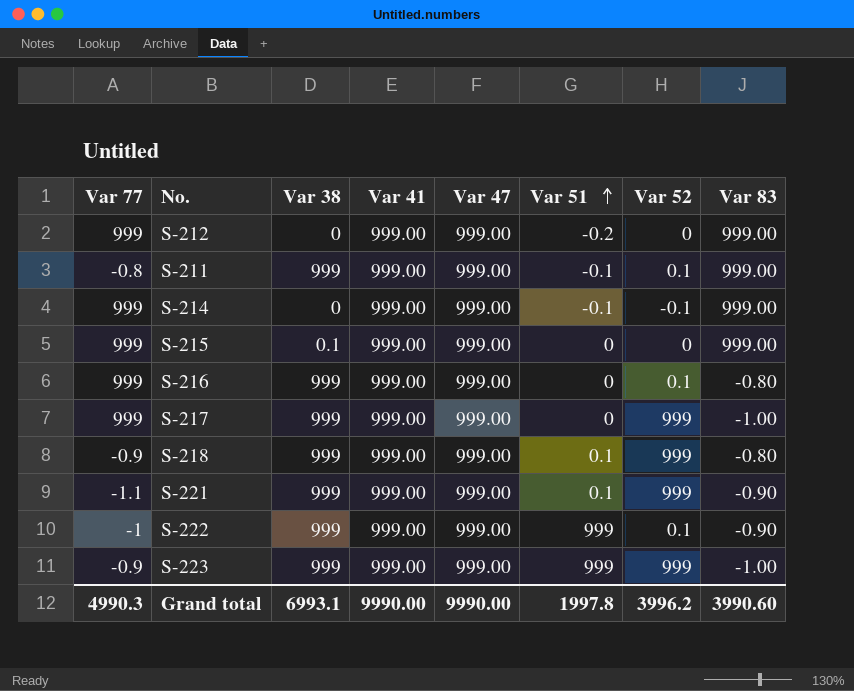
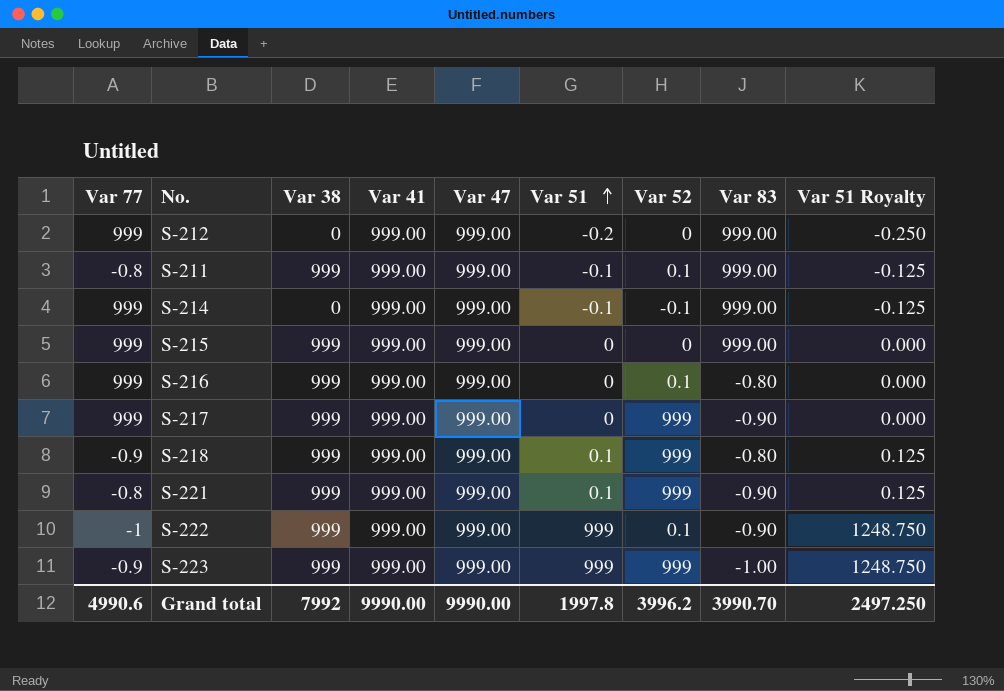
column Var 51 Royalty | formula: none -> [Var 51] * 1.25
S-215 | Var 38: 0.1 -> 999
S-217 | Var 83: -1.00 -> -0.90
S-221 | Var 77: -1.1 -> -0.8
Grand total | Var 77: 4990.3 -> 4990.6
Grand total | Var 38: 6993.1 -> 7992
Grand total | Var 83: 3990.60 -> 3990.70

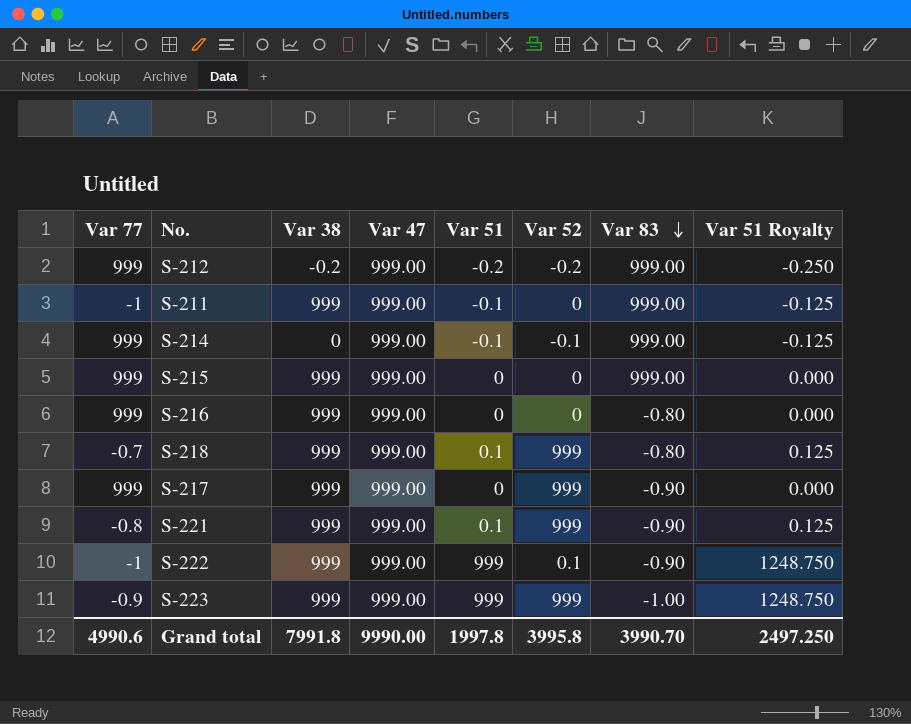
row order: Var 51 ascending -> Var 83 descending
column Var 41 | position: 4 -> none
S-212 | Var 38: 0 -> -0.2
S-212 | Var 52: 0 -> -0.2
S-211 | Var 77: -0.8 -> -1
S-211 | Var 52: 0.1 -> 0
S-216 | Var 52: 0.1 -> 0
S-218 | Var 77: -0.9 -> -0.7
Grand total | Var 38: 7992 -> 7991.8
Grand total | Var 52: 3996.2 -> 3995.8

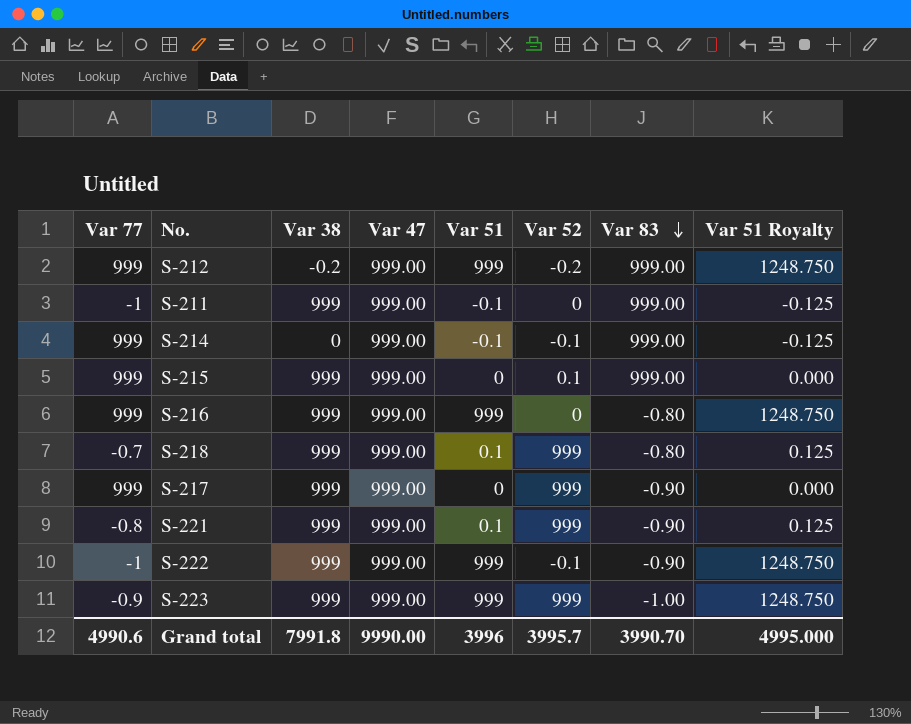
S-212 | Var 51: -0.2 -> 999
S-212 | Var 51 Royalty: -0.250 -> 1248.750
S-215 | Var 52: 0 -> 0.1
S-216 | Var 51: 0 -> 999
S-216 | Var 51 Royalty: 0.000 -> 1248.750
S-222 | Var 52: 0.1 -> -0.1
Grand total | Var 51: 1997.8 -> 3996
Grand total | Var 52: 3995.8 -> 3995.7
Grand total | Var 51 Royalty: 2497.250 -> 4995.000

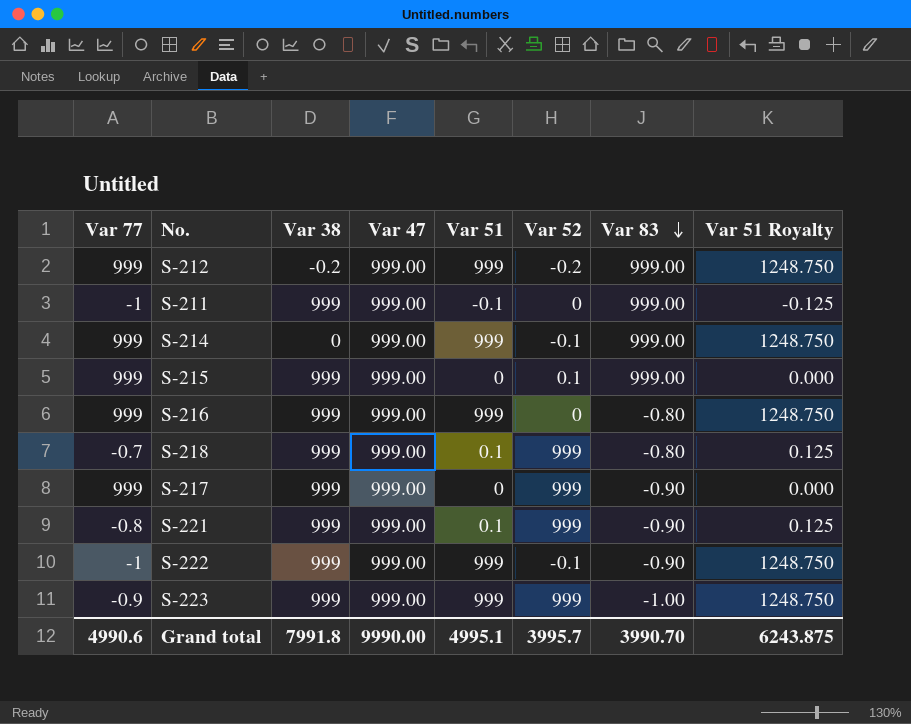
S-214 | Var 51: -0.1 -> 999
S-214 | Var 51 Royalty: -0.125 -> 1248.750
Grand total | Var 51: 3996 -> 4995.1
Grand total | Var 51 Royalty: 4995.000 -> 6243.875

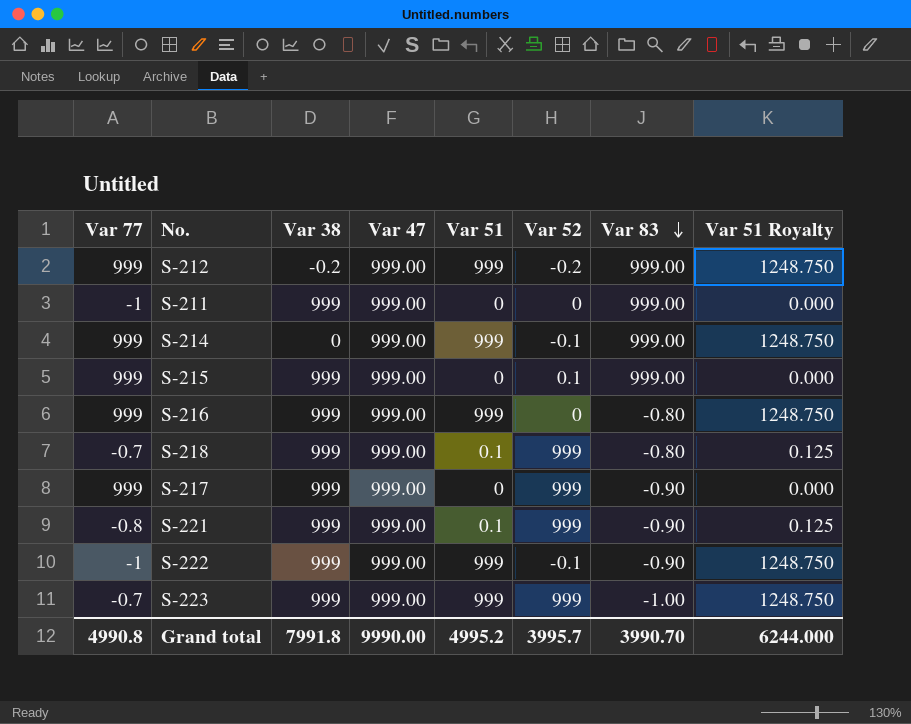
S-211 | Var 51: -0.1 -> 0
S-211 | Var 51 Royalty: -0.125 -> 0.000
S-223 | Var 77: -0.9 -> -0.7
Grand total | Var 77: 4990.6 -> 4990.8
Grand total | Var 51: 4995.1 -> 4995.2
Grand total | Var 51 Royalty: 6243.875 -> 6244.000

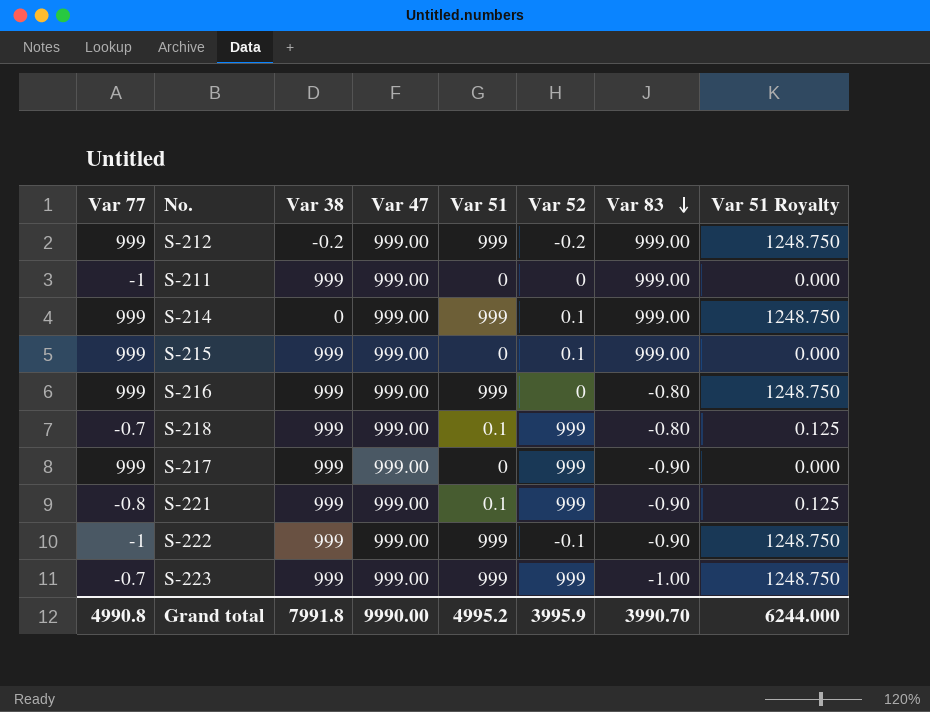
S-214 | Var 52: -0.1 -> 0.1
Grand total | Var 52: 3995.7 -> 3995.9

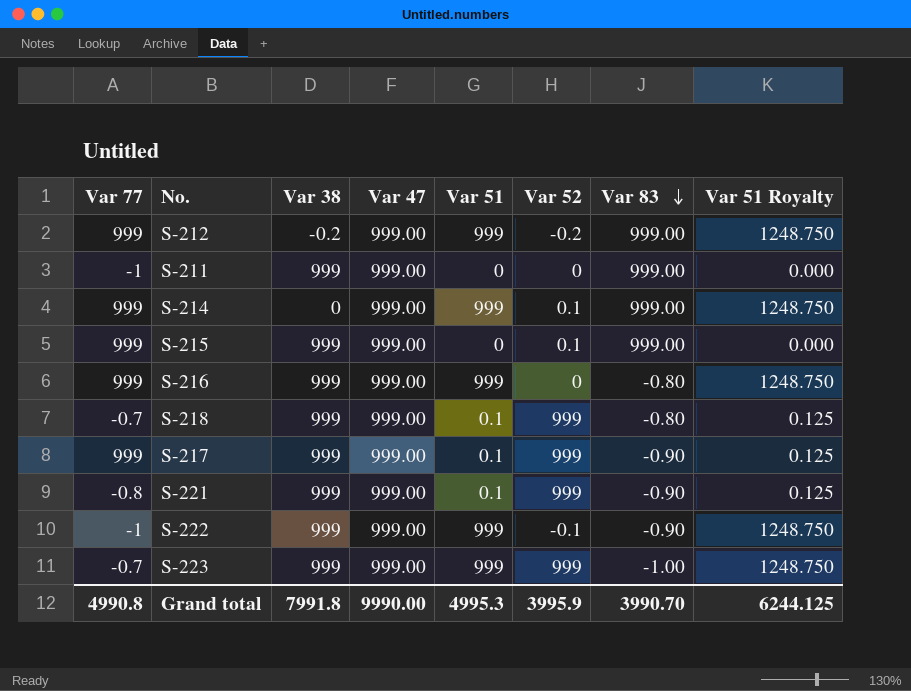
S-217 | Var 51: 0 -> 0.1
S-217 | Var 51 Royalty: 0.000 -> 0.125
Grand total | Var 51: 4995.2 -> 4995.3
Grand total | Var 51 Royalty: 6244.000 -> 6244.125

